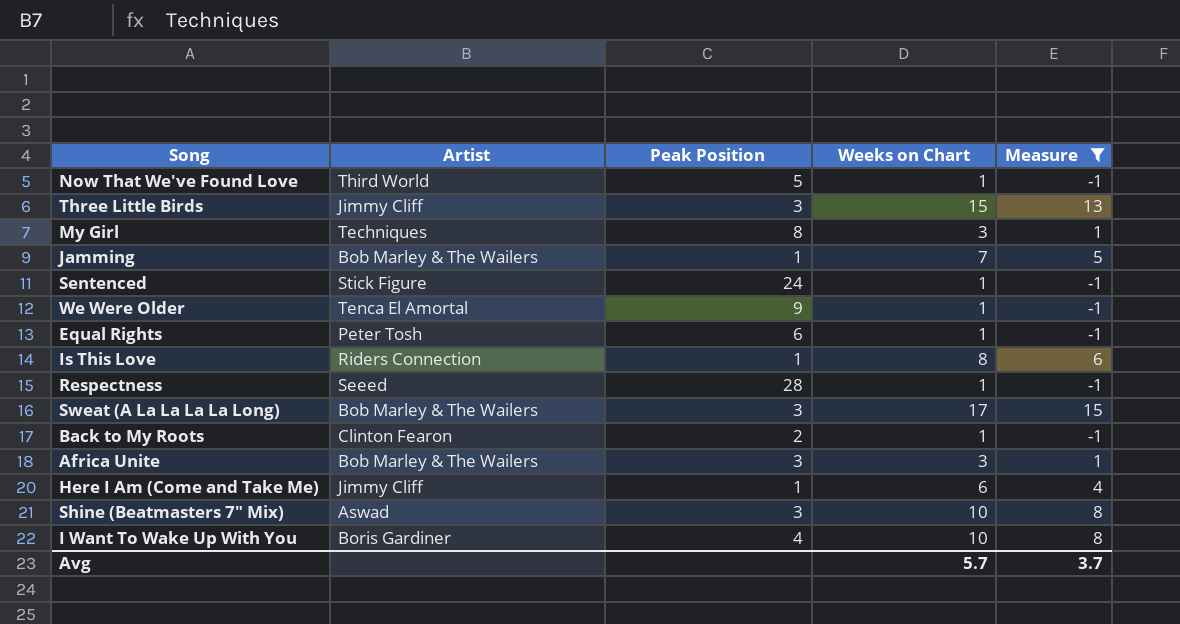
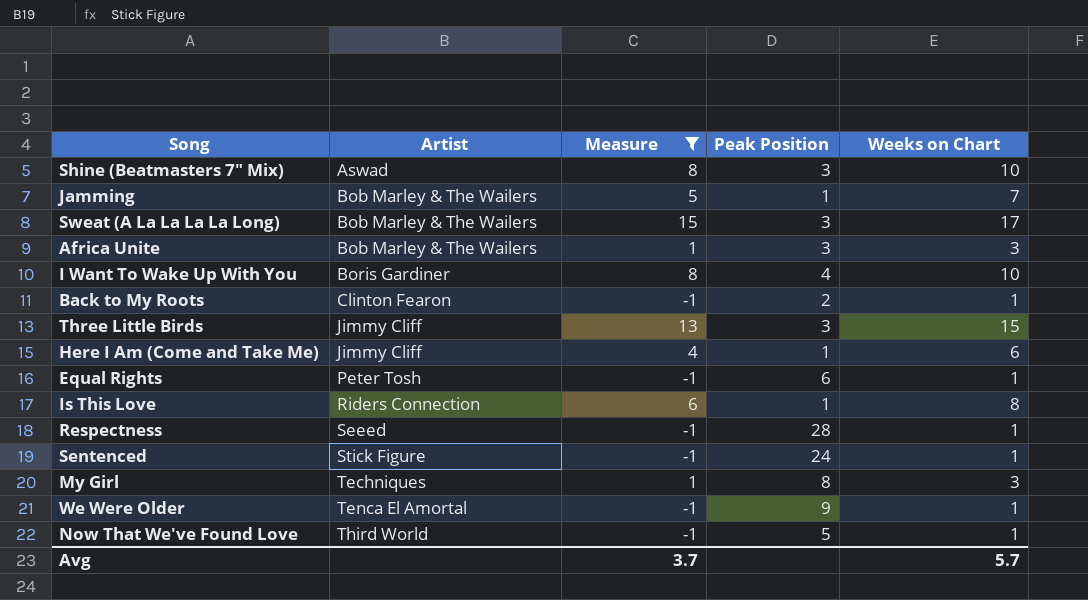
row order: none -> Artist ascending
column Measure | position: 5 -> 3

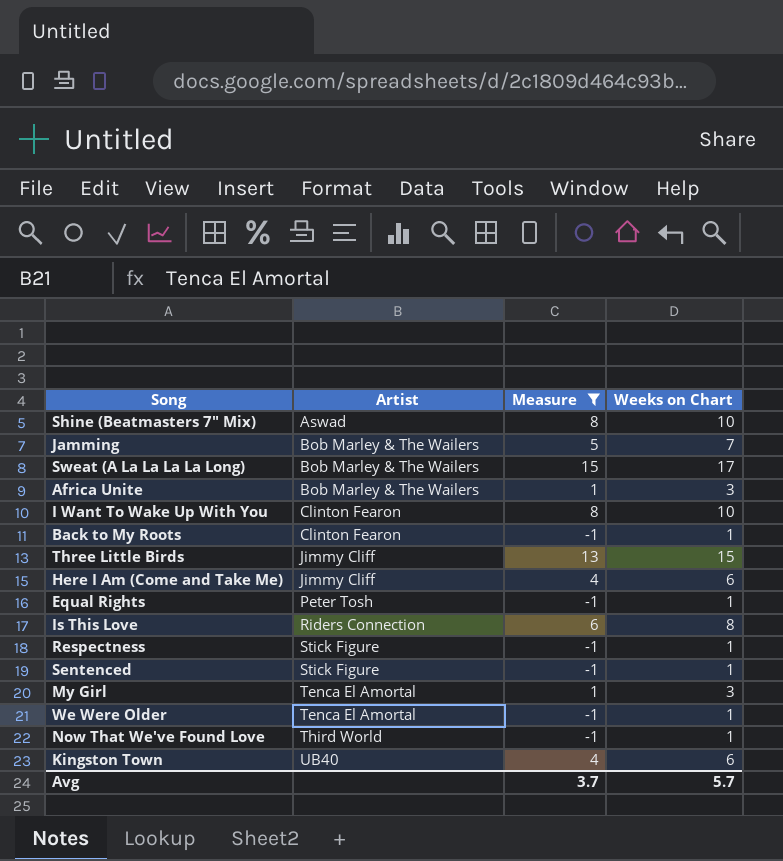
column Peak Position | position: 4 -> none
I Want To Wake Up With You | Artist: Boris Gardiner -> Clinton Fearon
Respectness | Artist: Seeed -> Stick Figure
My Girl | Artist: Techniques -> Tenca El Amortal
row Kingston Town: none -> UB40 | 4 | 6

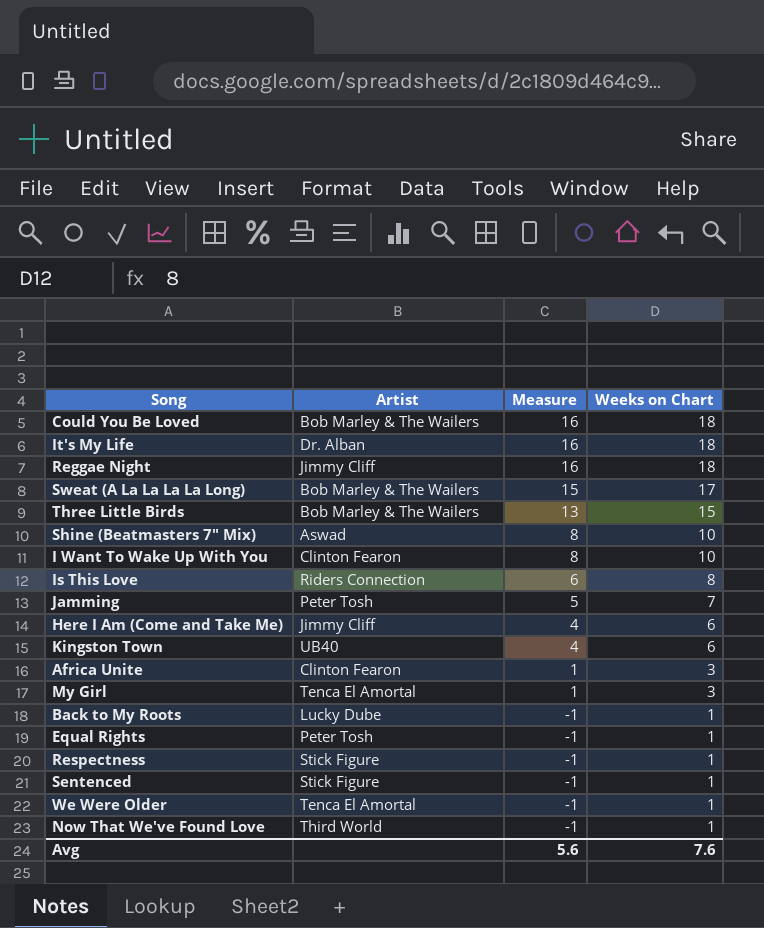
filter: Measure != 16 -> none
row order: Artist ascending -> Measure descending
Three Little Birds | Artist: Jimmy Cliff -> Bob Marley & The Wailers
Jamming | Artist: Bob Marley & The Wailers -> Peter Tosh
Africa Unite | Artist: Bob Marley & The Wailers -> Clinton Fearon
Back to My Roots | Artist: Clinton Fearon -> Lucky Dube
Avg | Measure: 3.7 -> 5.6
Avg | Weeks on Chart: 5.7 -> 7.6

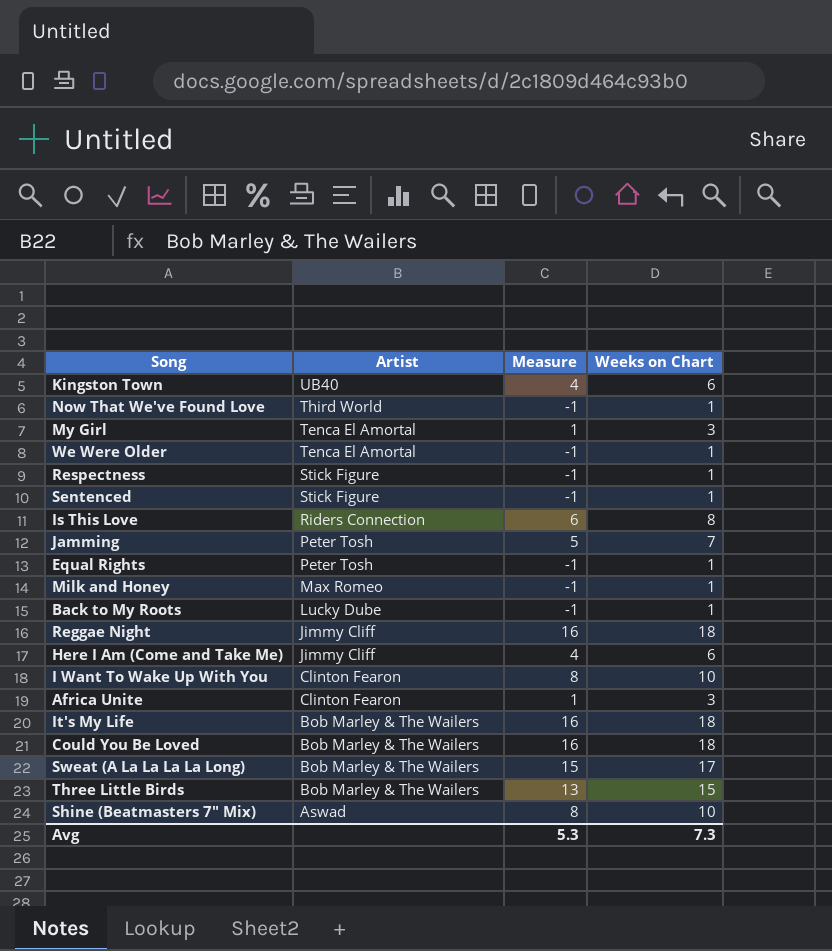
row order: Measure descending -> Artist descending
row Milk and Honey: none -> Max Romeo | -1 | 1
It's My Life | Artist: Dr. Alban -> Bob Marley & The Wailers
Avg | Measure: 5.6 -> 5.3
Avg | Weeks on Chart: 7.6 -> 7.3

